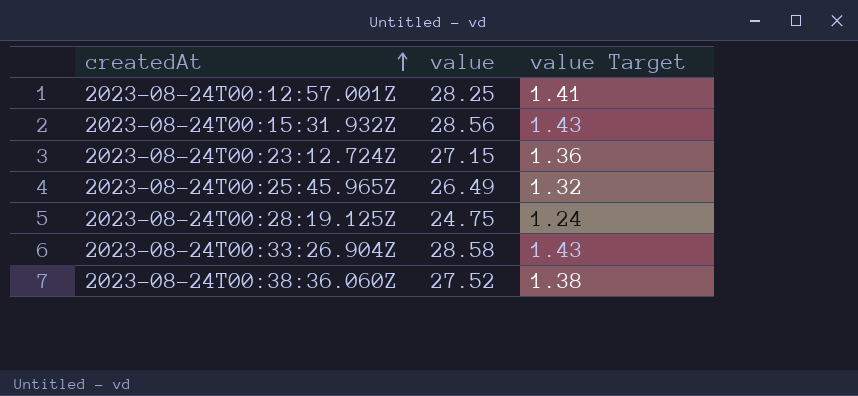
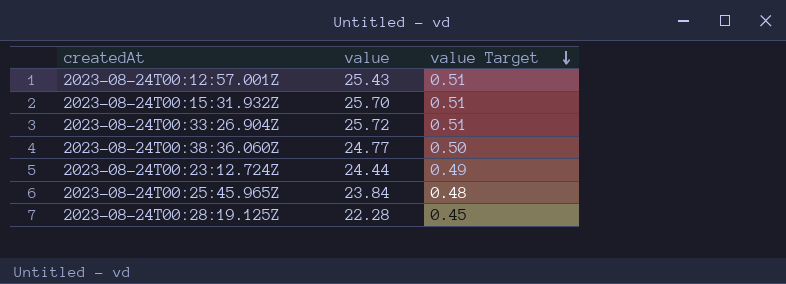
row order: createdAt ascending -> value Target descending
column value Target | formula: [value] * 0.05 -> [value] * 0.02
2023-08-24T00:12:57.001Z | value: 28.25 -> 25.43
2023-08-24T00:15:31.932Z | value: 28.56 -> 25.70
2023-08-24T00:33:26.904Z | value: 28.58 -> 25.72
2023-08-24T00:38:36.060Z | value: 27.52 -> 24.77
2023-08-24T00:23:12.724Z | value: 27.15 -> 24.44
2023-08-24T00:25:45.965Z | value: 26.49 -> 23.84
2023-08-24T00:28:19.125Z | value: 24.75 -> 22.28

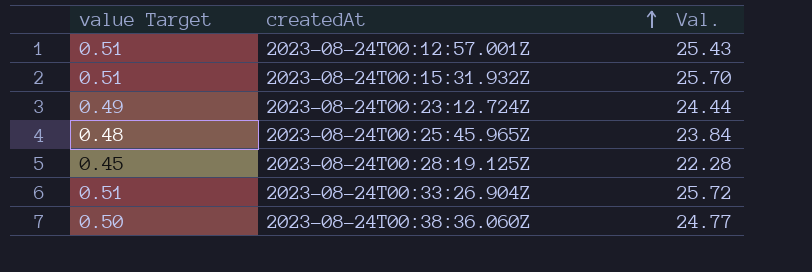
row order: value Target descending -> createdAt ascending
column value Target | position: 3 -> 1
column name: value -> Val.

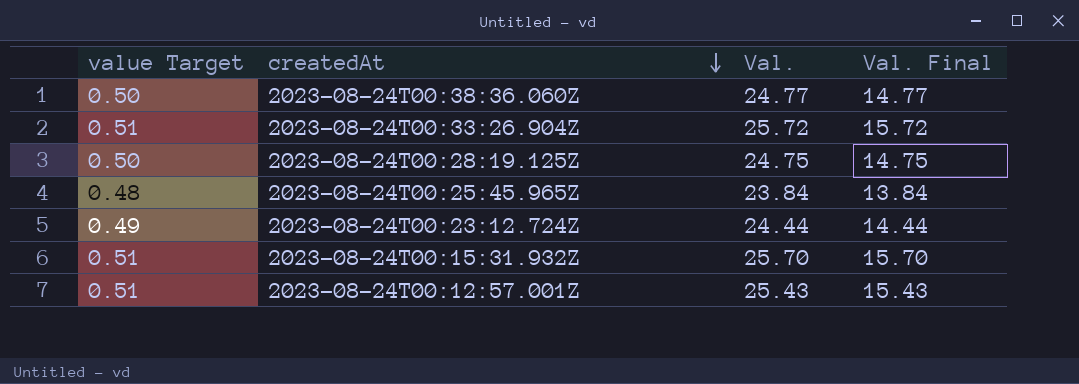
row order: createdAt ascending -> createdAt descending
column Val. Final | formula: none -> [Val.] - 10
2023-08-24T00:28:19.125Z | value Target: 0.45 -> 0.50
2023-08-24T00:28:19.125Z | Val.: 22.28 -> 24.75

